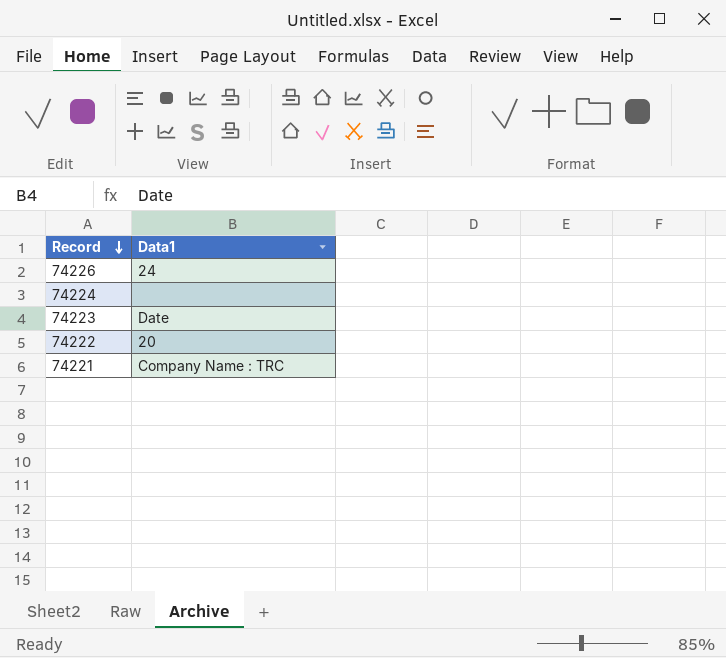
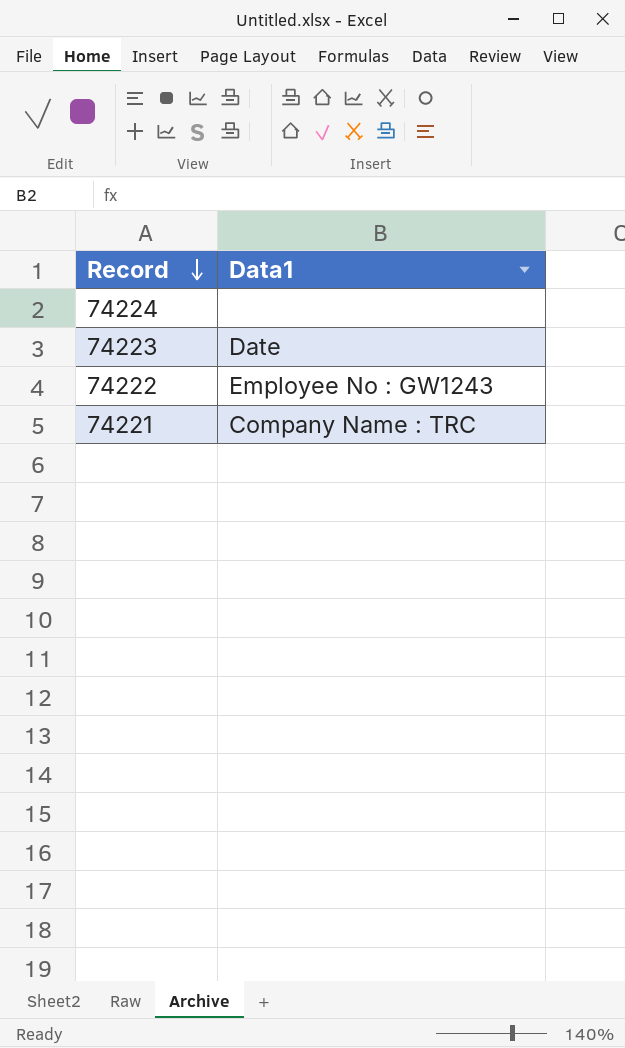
row 74226: 24 -> none
74222 | Data1: 20 -> Employee No : GW1243

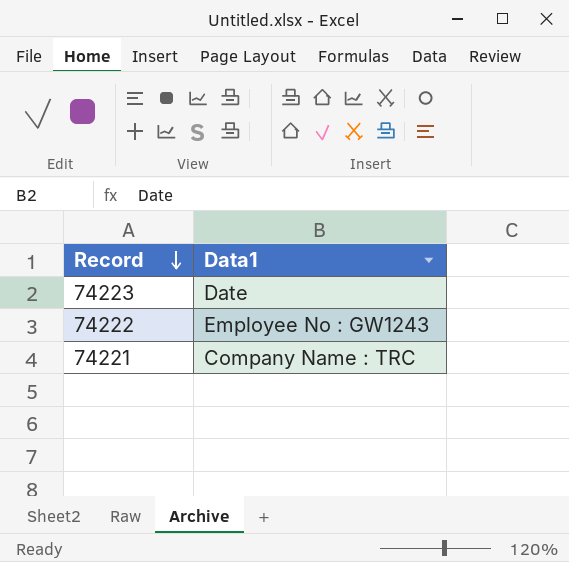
row 74224: none -> none

